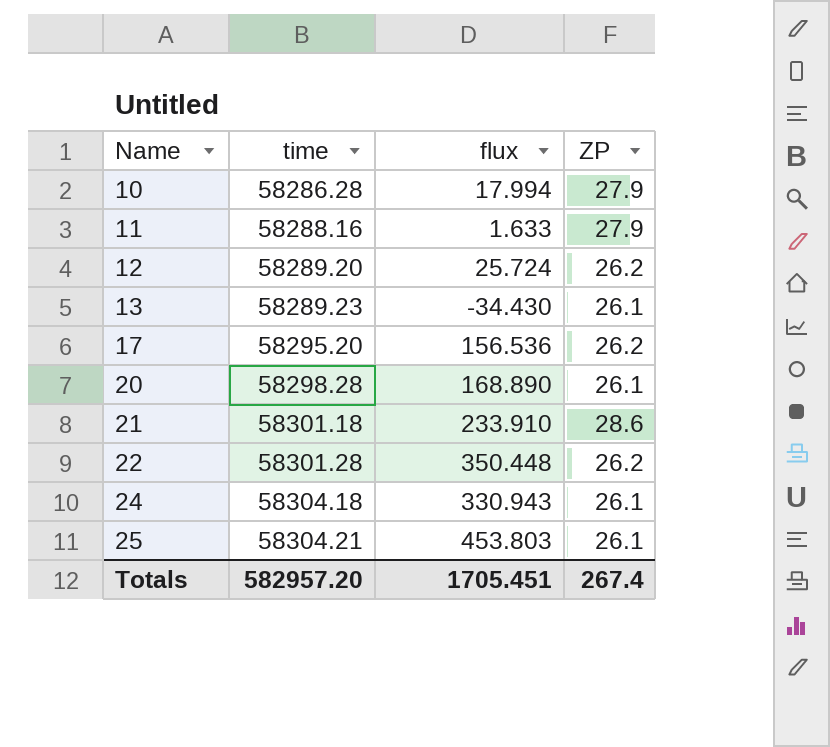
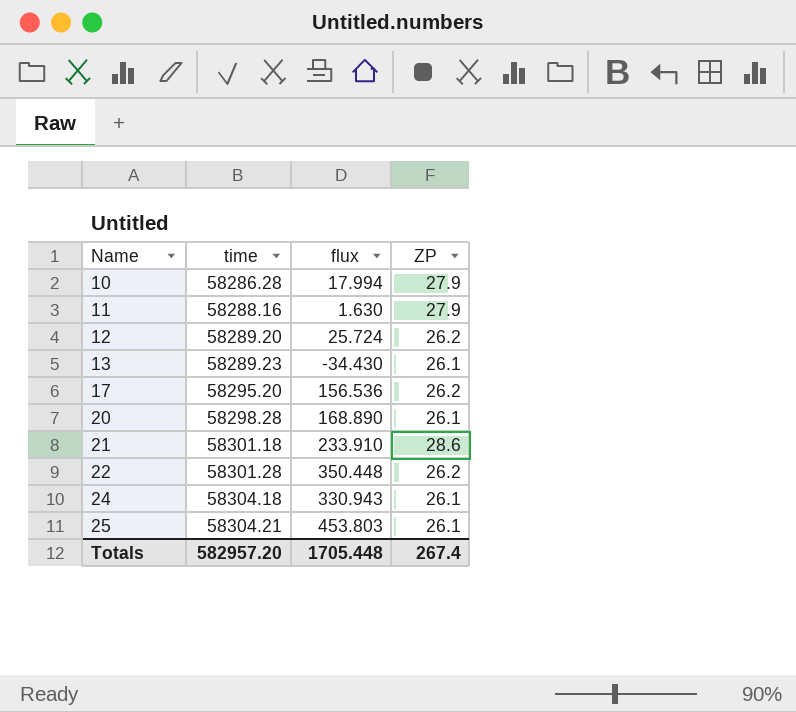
11 | flux: 1.633 -> 1.630
Totals | flux: 1705.451 -> 1705.448

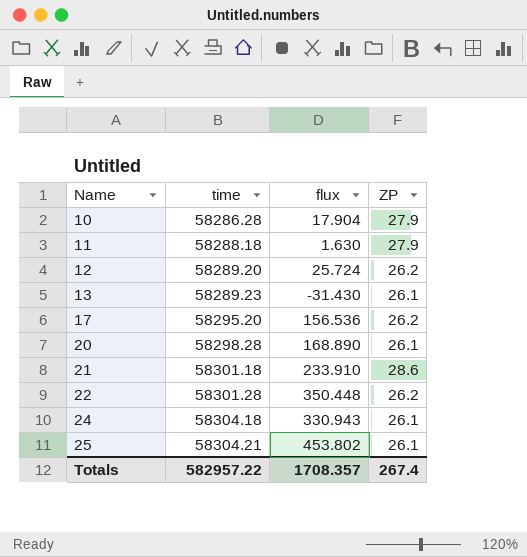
10 | flux: 17.994 -> 17.904
11 | time: 58288.16 -> 58288.18
13 | flux: -34.430 -> -31.430
25 | flux: 453.803 -> 453.802
Totals | time: 582957.20 -> 582957.22
Totals | flux: 1705.448 -> 1708.357

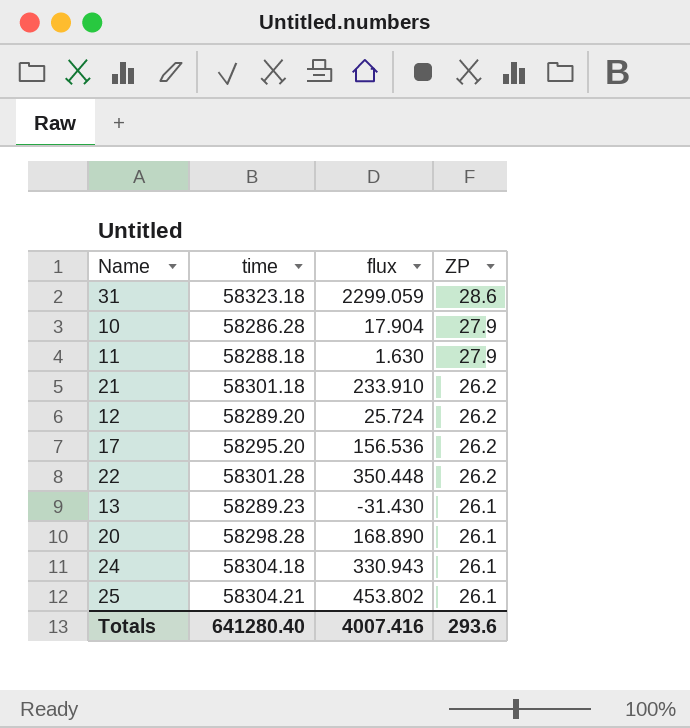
row order: Name ascending -> ZP descending
row 31: none -> 58323.18 | 2299.059 | 28.6
21 | ZP: 28.6 -> 26.2
Totals | time: 582957.22 -> 641280.40
Totals | flux: 1708.357 -> 4007.416
Totals | ZP: 267.4 -> 293.6

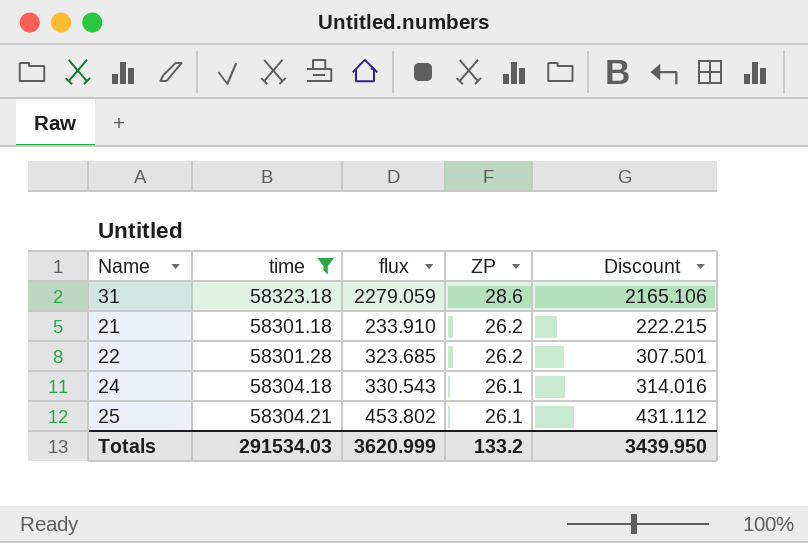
filter: none -> time >= 58301.18
column Discount | formula: none -> [flux] * 0.95
31 | flux: 2299.059 -> 2279.059
22 | flux: 350.448 -> 323.685
24 | flux: 330.943 -> 330.543
Totals | time: 641280.40 -> 291534.03
Totals | flux: 4007.416 -> 3620.999
Totals | ZP: 293.6 -> 133.2

